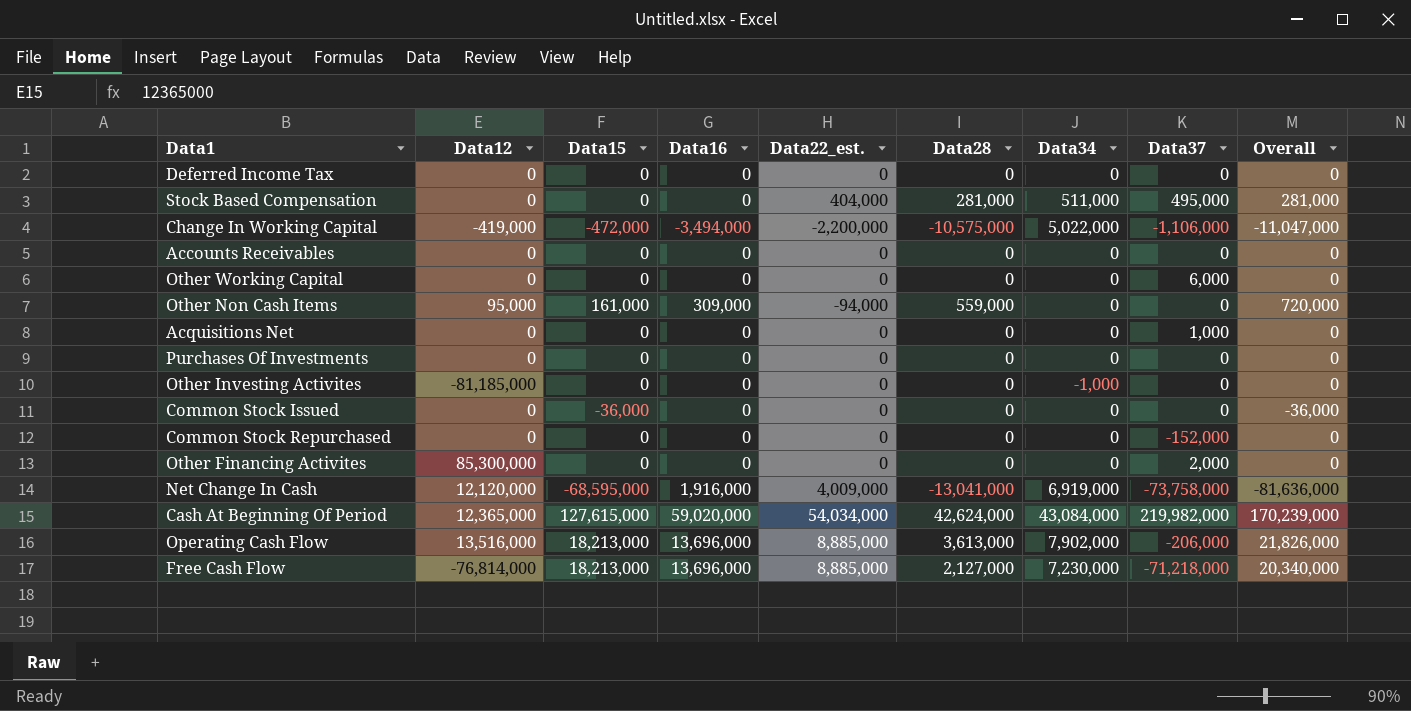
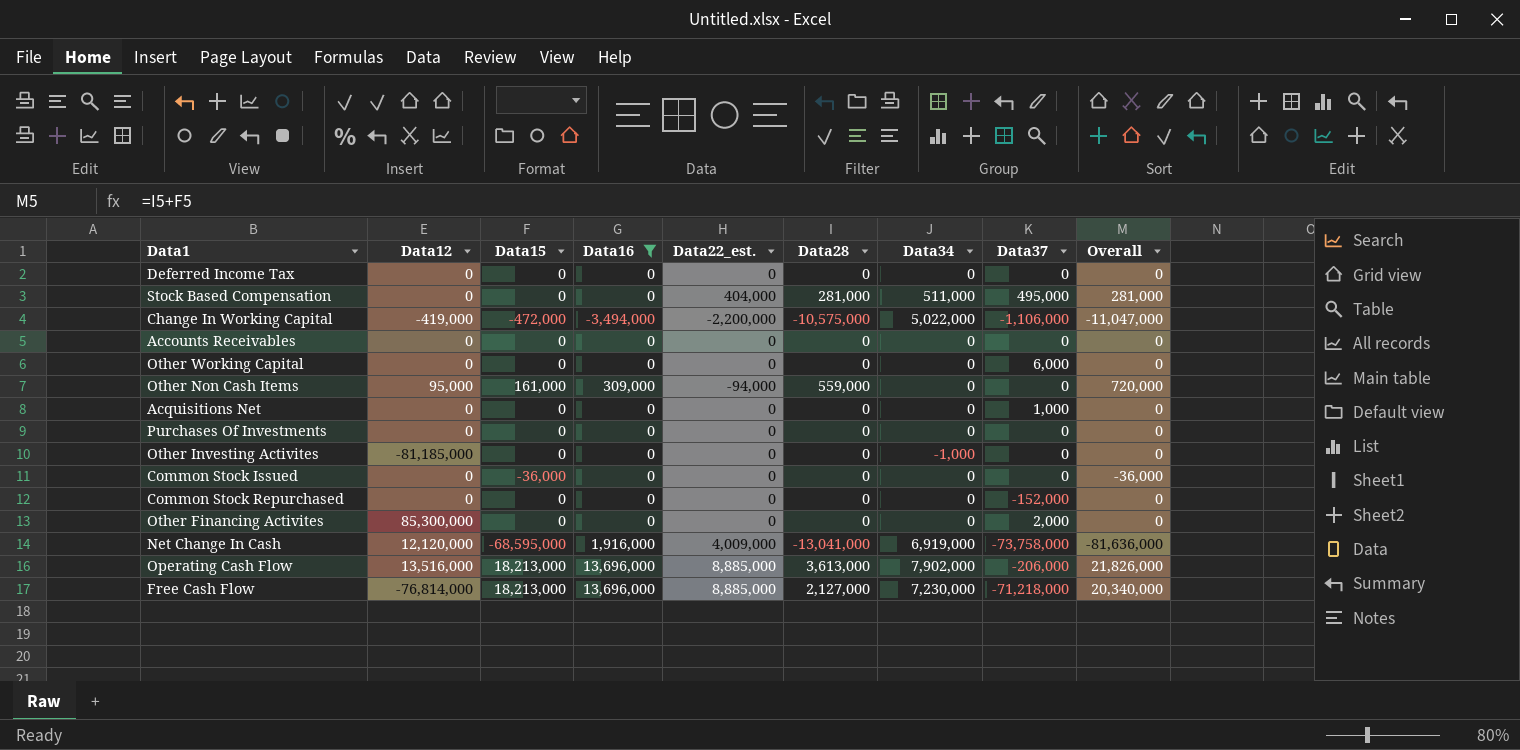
filter: none -> Data16 != 59,020,000

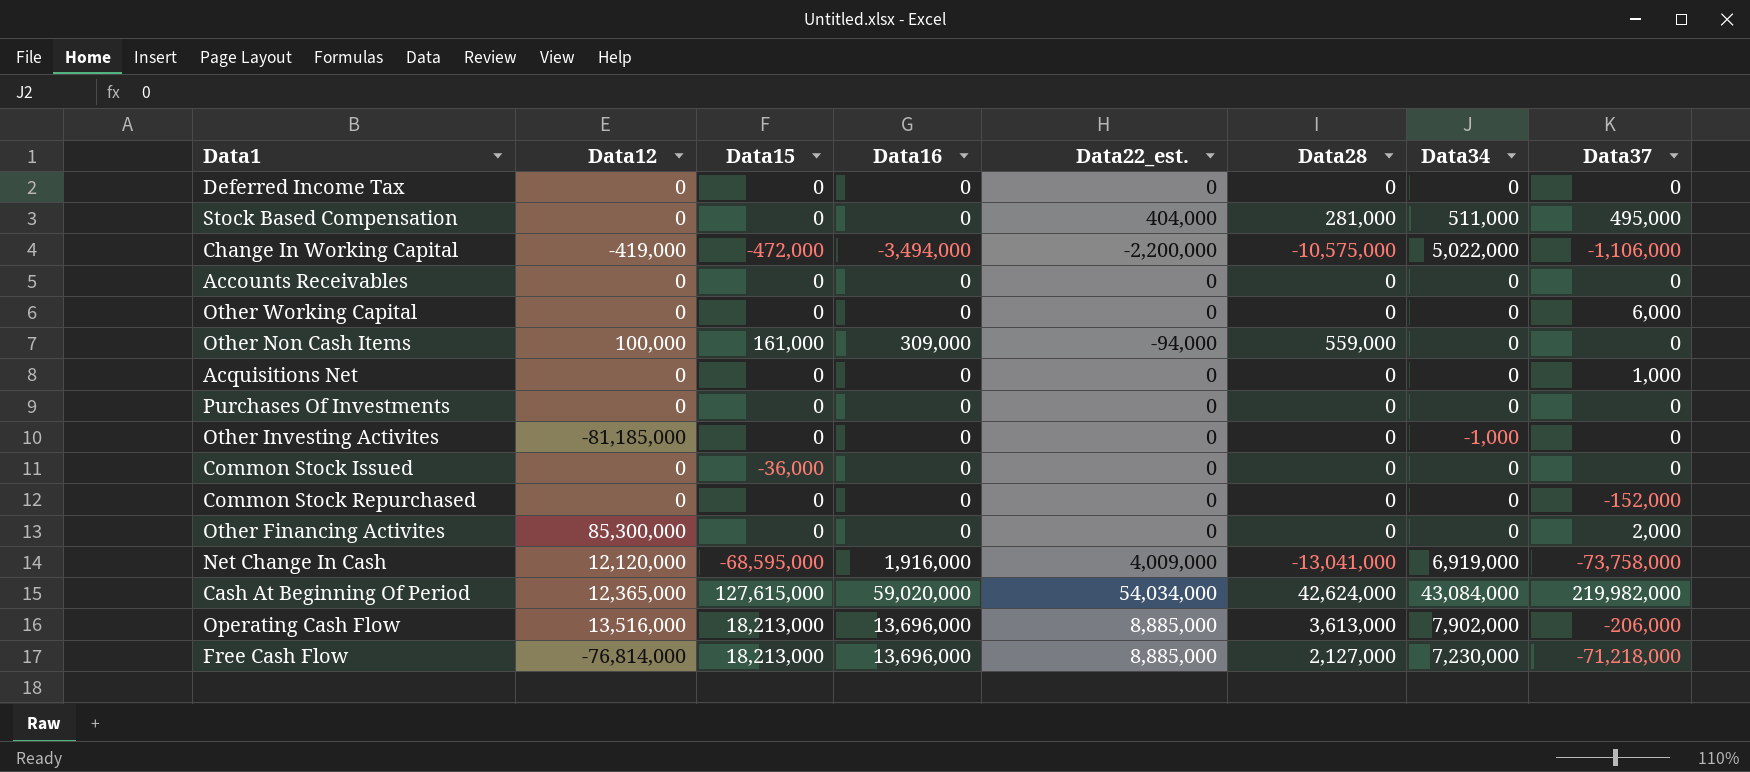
filter: Data16 != 59,020,000 -> none
column Overall | formula: [Data15] + [Data28] -> none
Other Non Cash Items | Data12: 95,000 -> 100,000

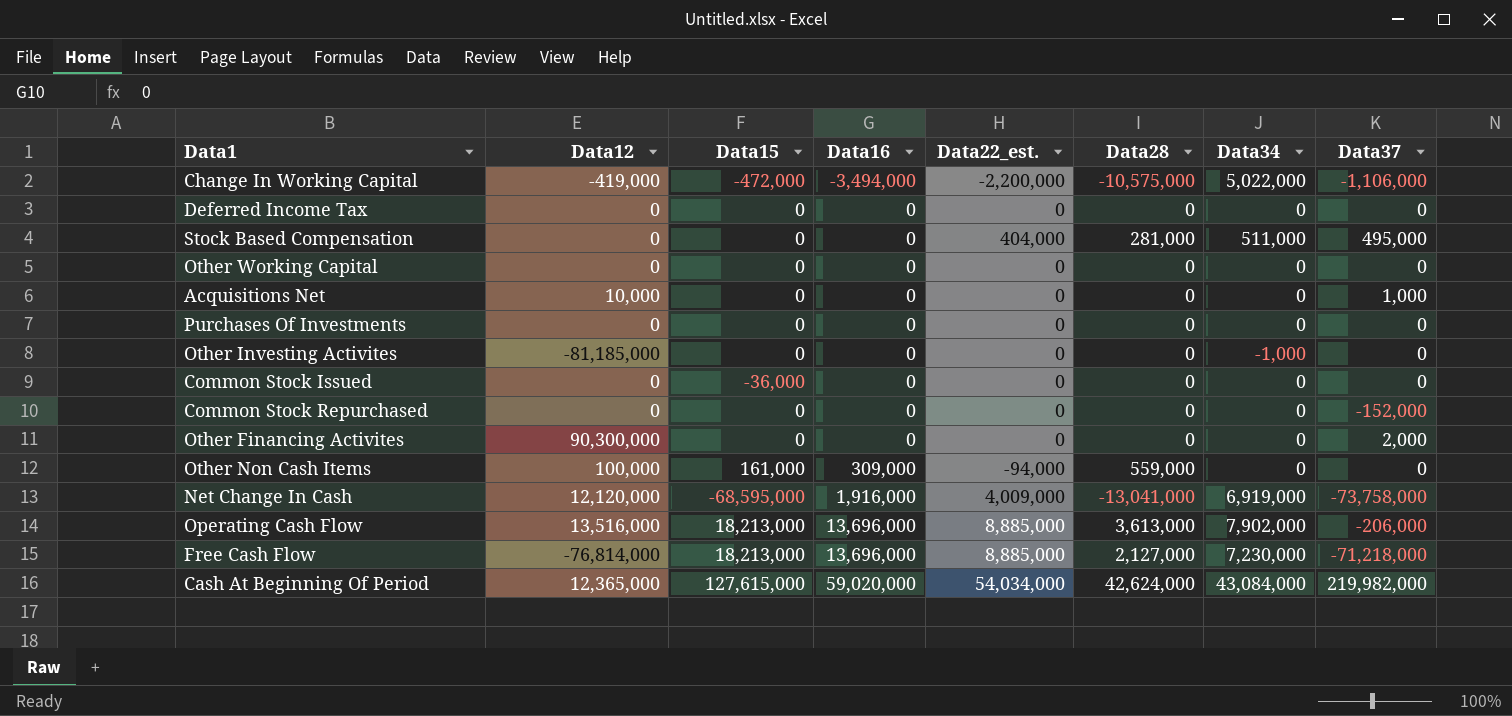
row order: none -> Data16 ascending
row Accounts Receivables: 0 | 0 | 0 | 0 | 0 | 0 | 0 -> none
Other Working Capital | Data37: 6,000 -> 0
Acquisitions Net | Data12: 0 -> 10,000
Other Financing Activites | Data12: 85,300,000 -> 90,300,000

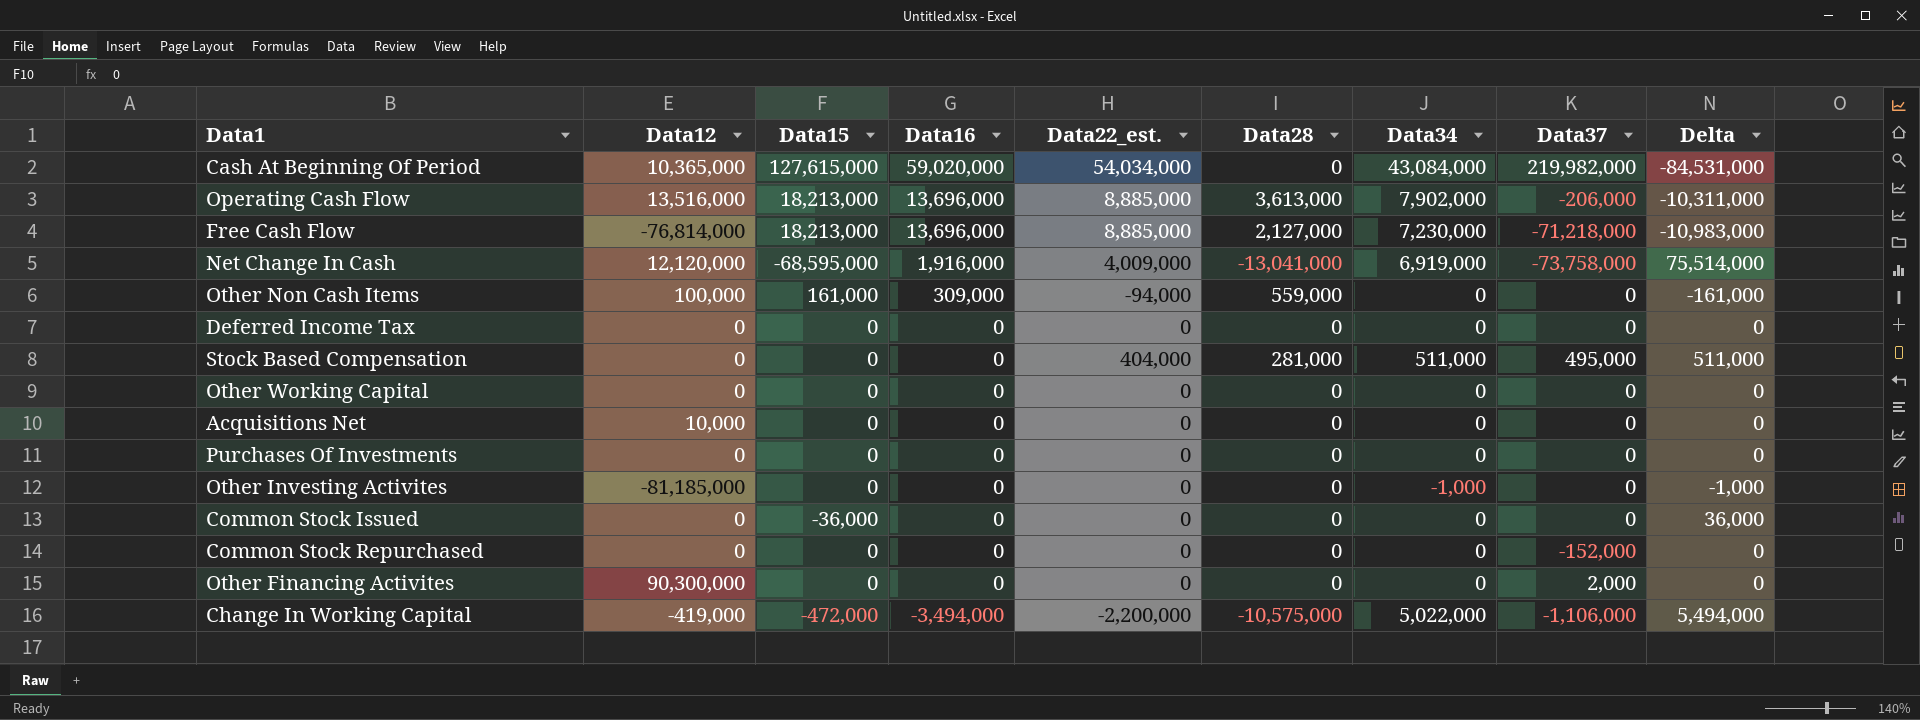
row order: Data16 ascending -> Data16 descending
column Delta | formula: none -> [Data34] - [Data15]
Cash At Beginning Of Period | Data12: 12,365,000 -> 10,365,000
Cash At Beginning Of Period | Data28: 42,624,000 -> 0
Acquisitions Net | Data37: 1,000 -> 0

